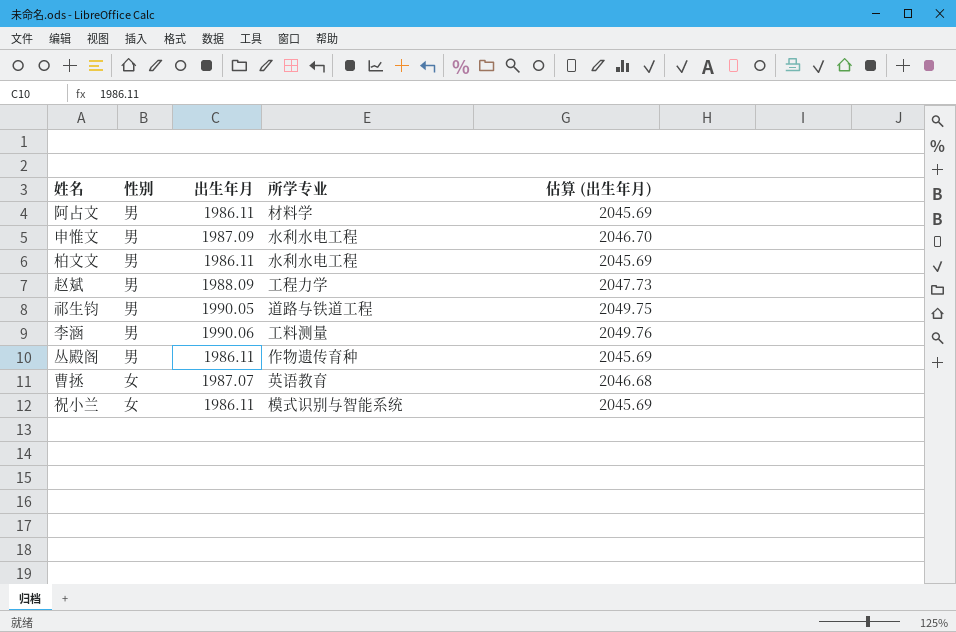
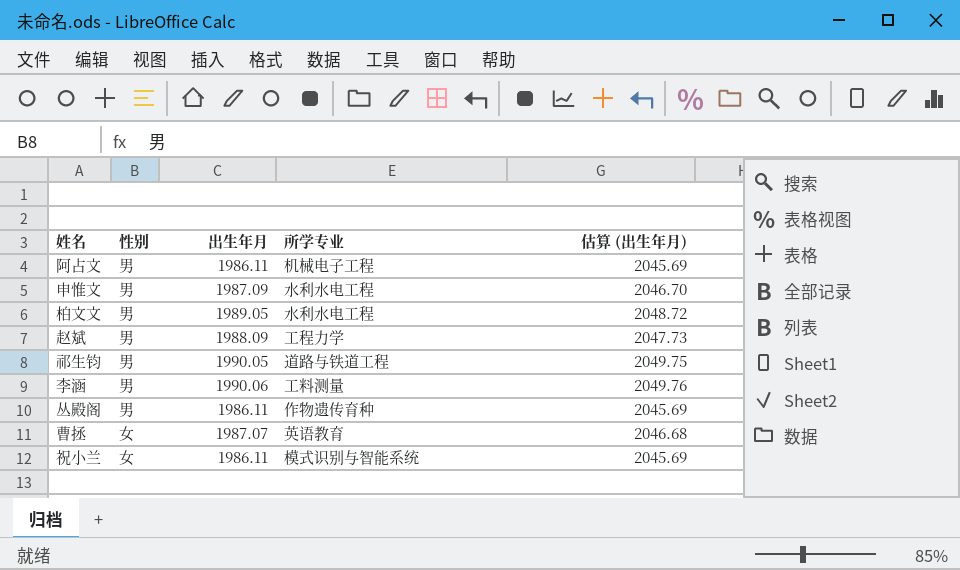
阿占文 | 所学专业: 材料学 -> 机械电子工程
柏文文 | 出生年月: 1986.11 -> 1989.05
柏文文 | 估算 (出生年月): 2045.69 -> 2048.72

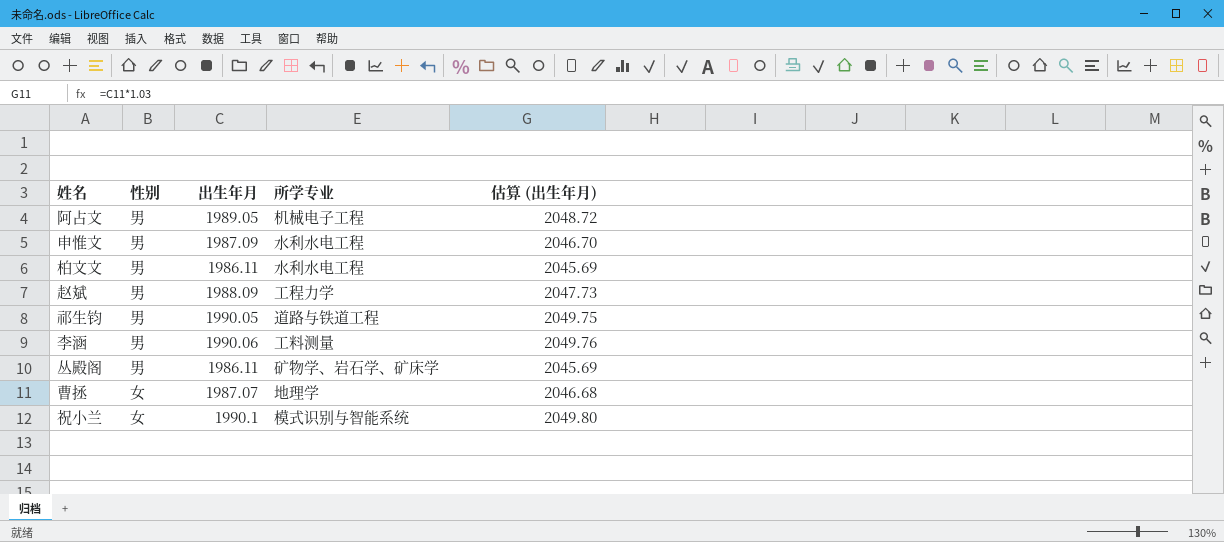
阿占文 | 出生年月: 1986.11 -> 1989.05
阿占文 | 估算 (出生年月): 2045.69 -> 2048.72
柏文文 | 出生年月: 1989.05 -> 1986.11
柏文文 | 估算 (出生年月): 2048.72 -> 2045.69
丛殿阁 | 所学专业: 作物遗传育种 -> 矿物学、岩石学、矿床学
曹拯 | 所学专业: 英语教育 -> 地理学
祝小兰 | 出生年月: 1986.11 -> 1990.1
祝小兰 | 估算 (出生年月): 2045.69 -> 2049.80

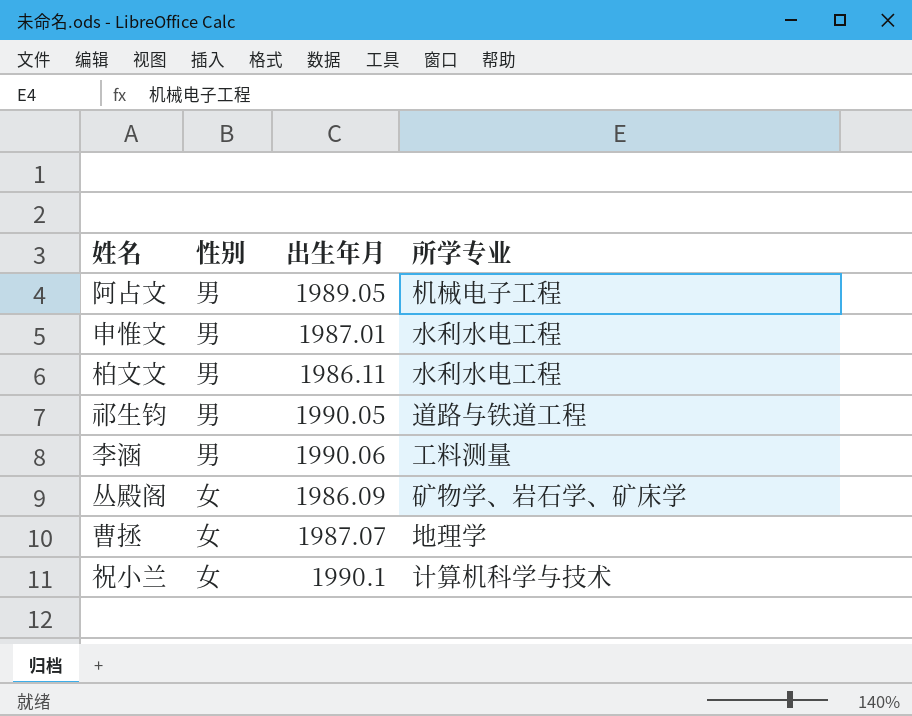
column 估算 (出生年月) | formula: [出生年月] * 1.03 -> none
row 赵斌: 男 | 1988.09 | 工程力学 | 2047.73 -> none
申惟文 | 出生年月: 1987.09 -> 1987.01
丛殿阁 | 性别: 男 -> 女
丛殿阁 | 出生年月: 1986.11 -> 1986.09
祝小兰 | 所学专业: 模式识别与智能系统 -> 计算机科学与技术

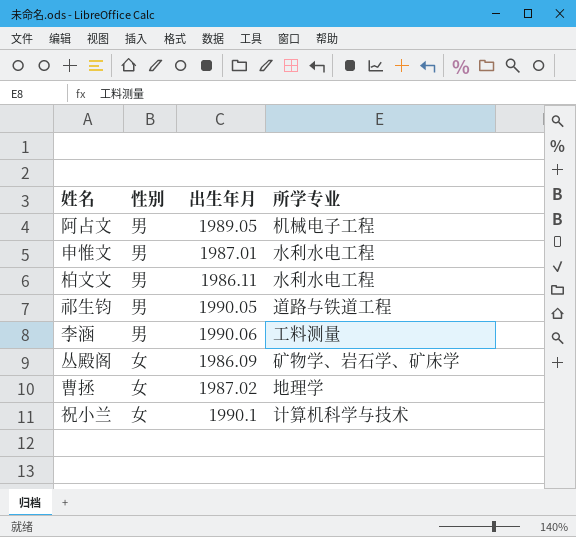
曹拯 | 出生年月: 1987.07 -> 1987.02

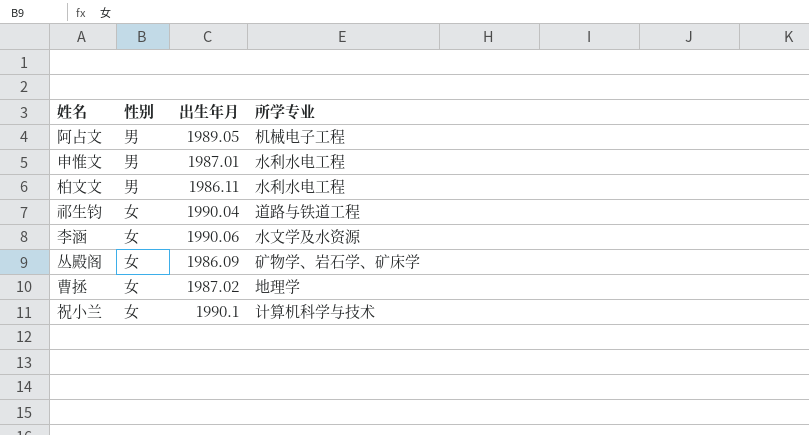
祁生钧 | 性别: 男 -> 女
祁生钧 | 出生年月: 1990.05 -> 1990.04
李涵 | 性别: 男 -> 女
李涵 | 所学专业: 工料测量 -> 水文学及水资源

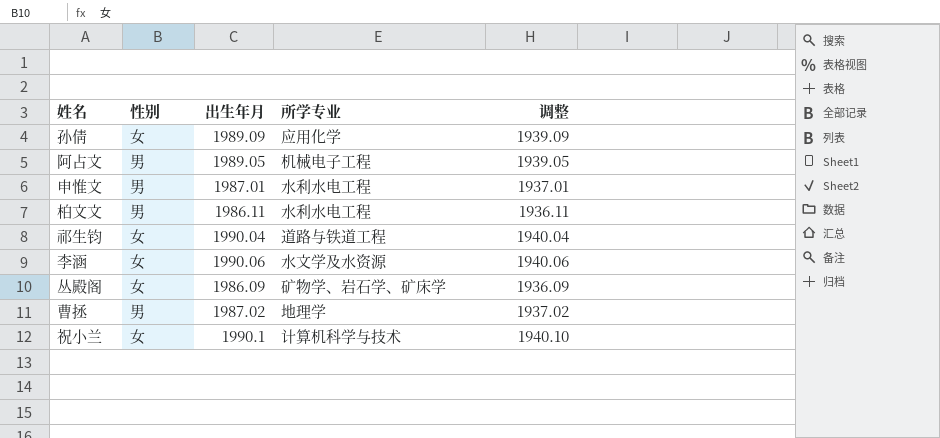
column 调整 | formula: none -> [出生年月] - 50
row 孙倩: none -> 女 | 1989.09 | 应用化学 | 1939.09
曹拯 | 性别: 女 -> 男

